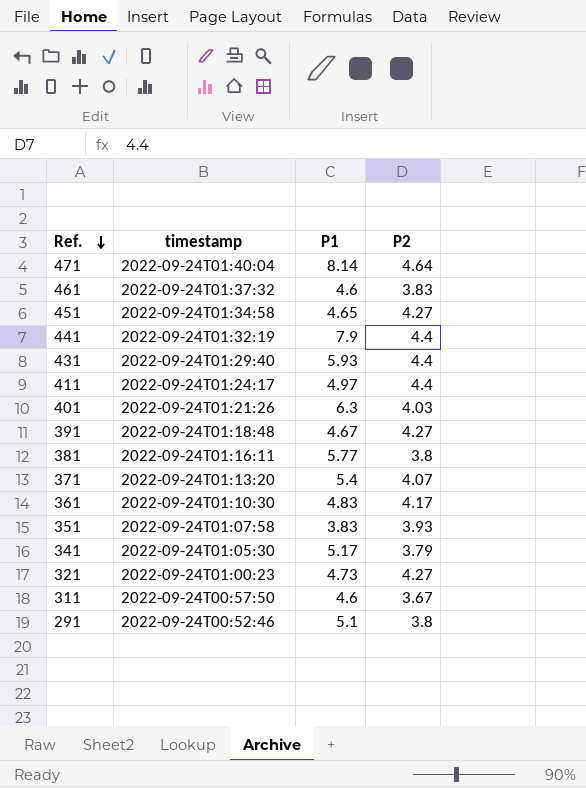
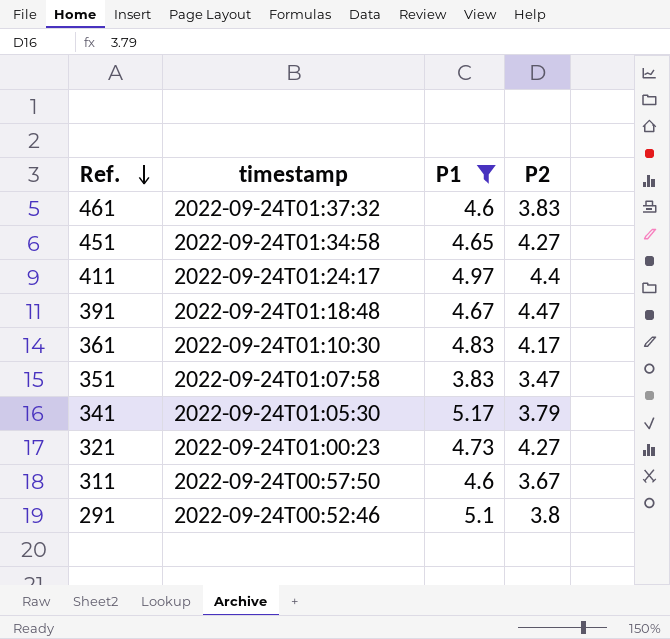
filter: none -> P1 <= 5.17
391 | P2: 4.27 -> 4.47
351 | P2: 3.93 -> 3.47

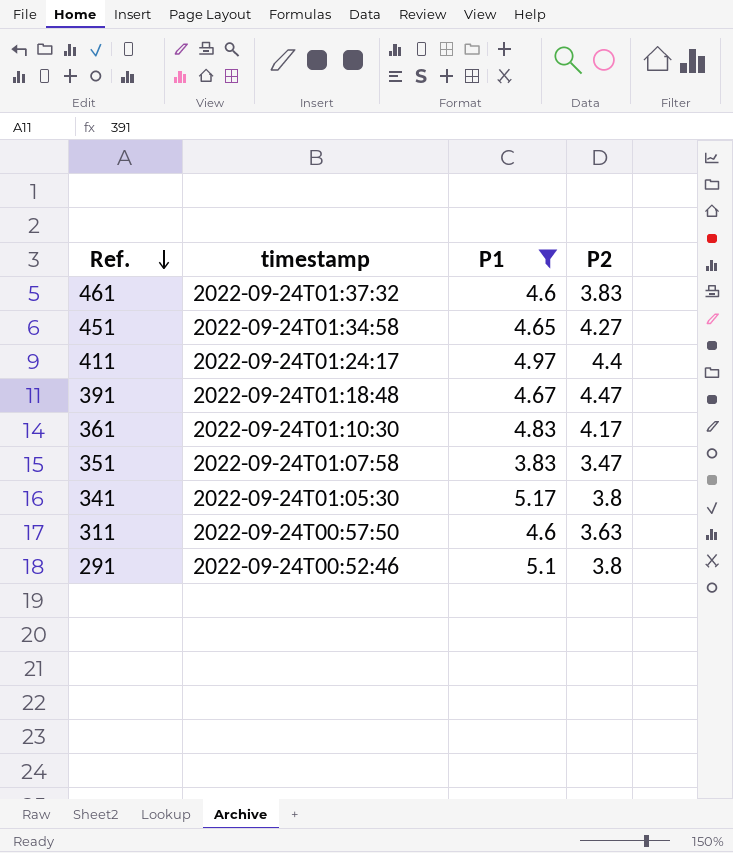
row 321: 2022-09-24T01:00:23 | 4.73 | 4.27 -> none
341 | P2: 3.79 -> 3.8
311 | P2: 3.67 -> 3.63

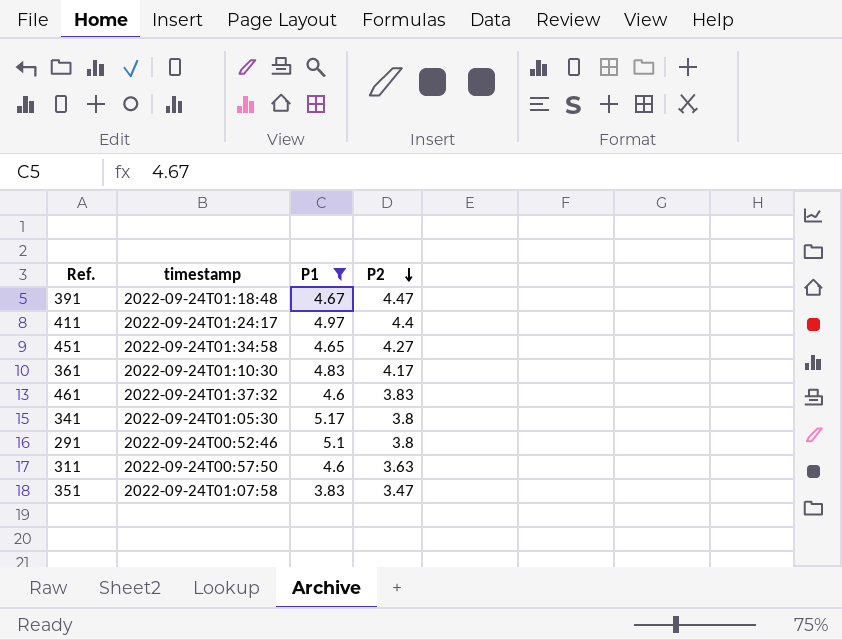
row order: Ref. descending -> P2 descending

